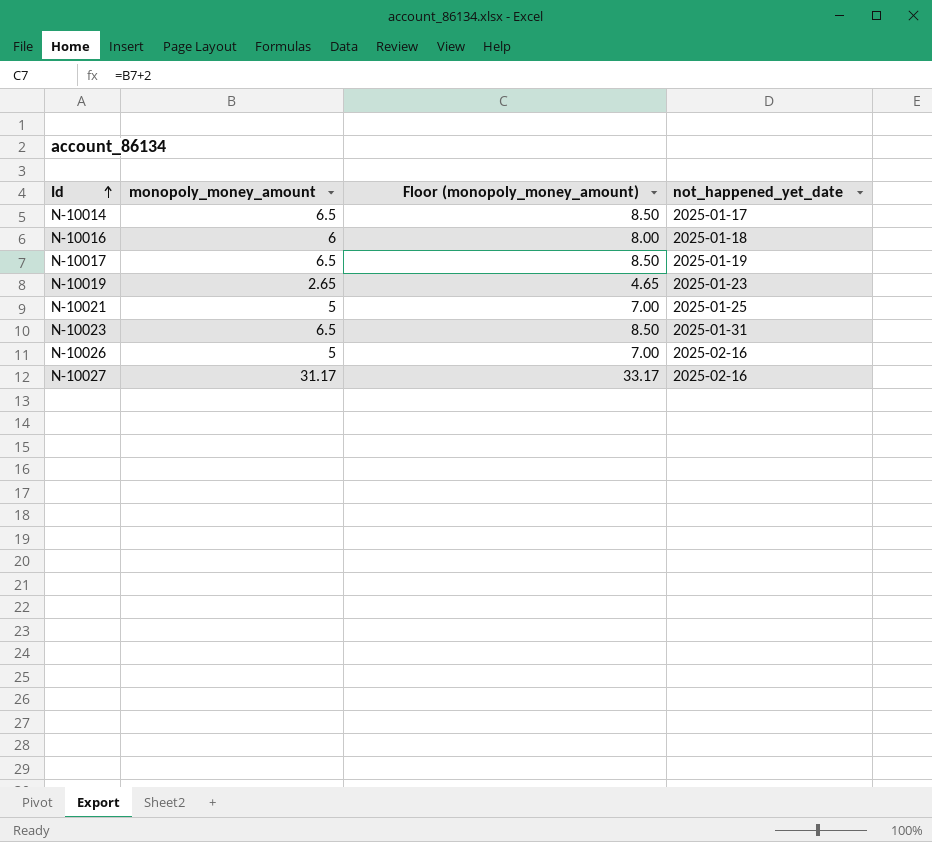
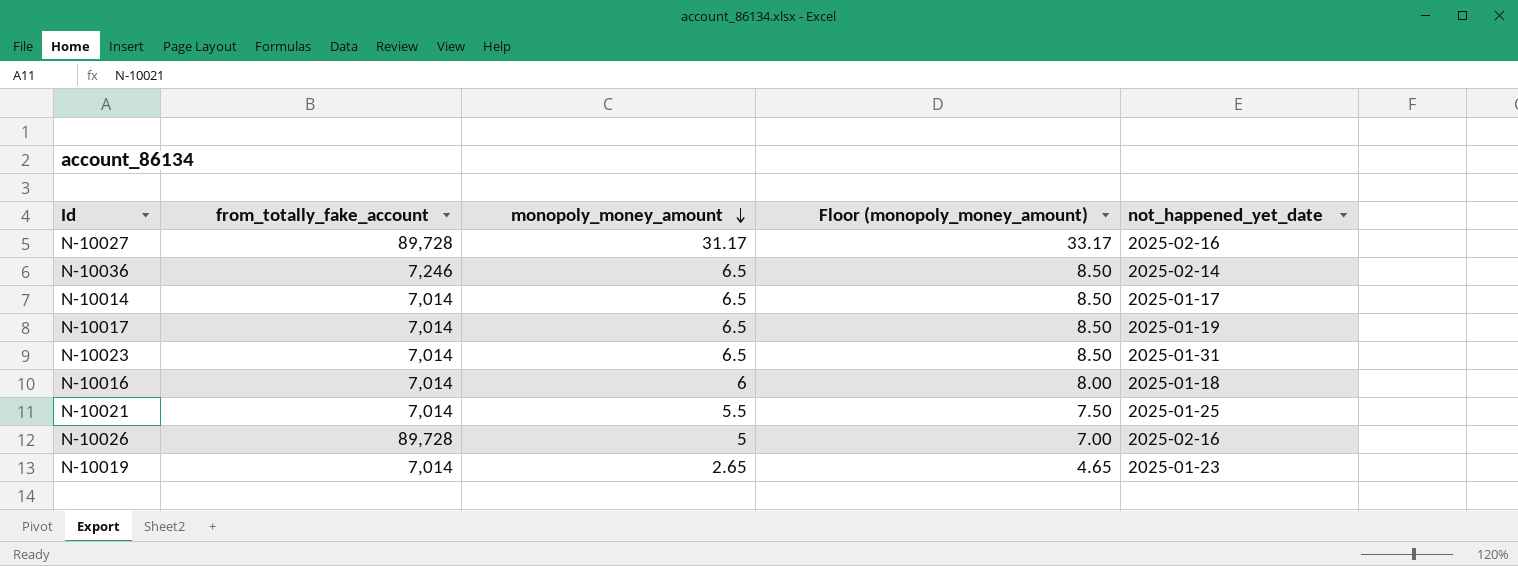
row order: Id ascending -> monopoly_money_amount descending
column from_totally_fake_account | position: none -> 2
row N-10036: none -> 7,246 | 6.5 | 8.50 | 2025-02-14
N-10021 | monopoly_money_amount: 5 -> 5.5
N-10021 | Floor (monopoly_money_amount): 7.00 -> 7.50

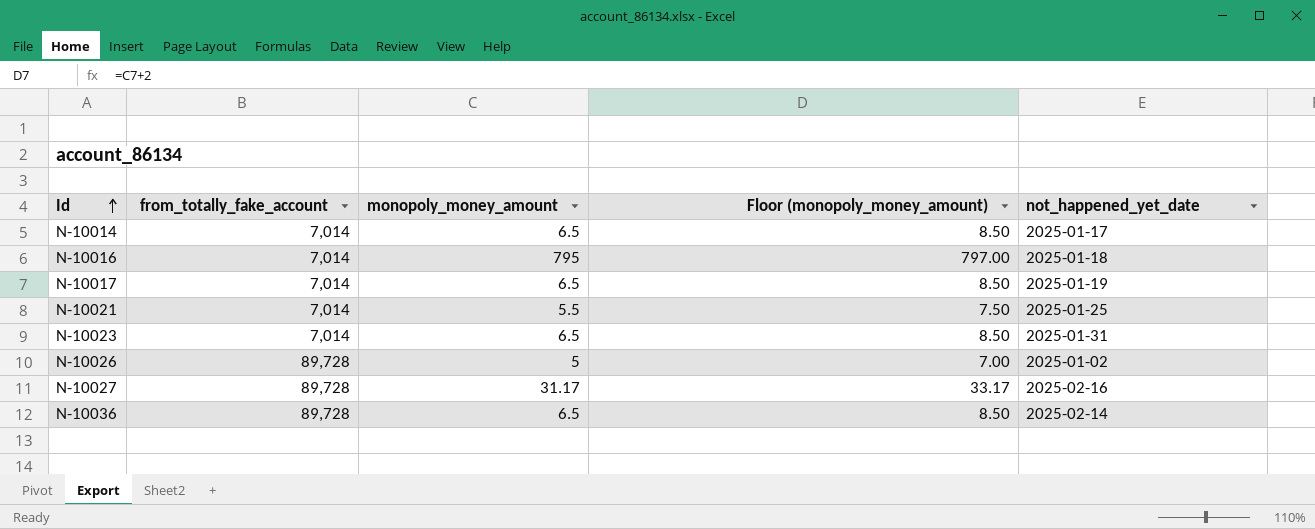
row order: monopoly_money_amount descending -> Id ascending
row N-10019: 7,014 | 2.65 | 4.65 | 2025-01-23 -> none
N-10016 | monopoly_money_amount: 6 -> 795
N-10016 | Floor (monopoly_money_amount): 8.00 -> 797.00
N-10026 | not_happened_yet_date: 2025-02-16 -> 2025-01-02
N-10036 | from_totally_fake_account: 7,246 -> 89,728

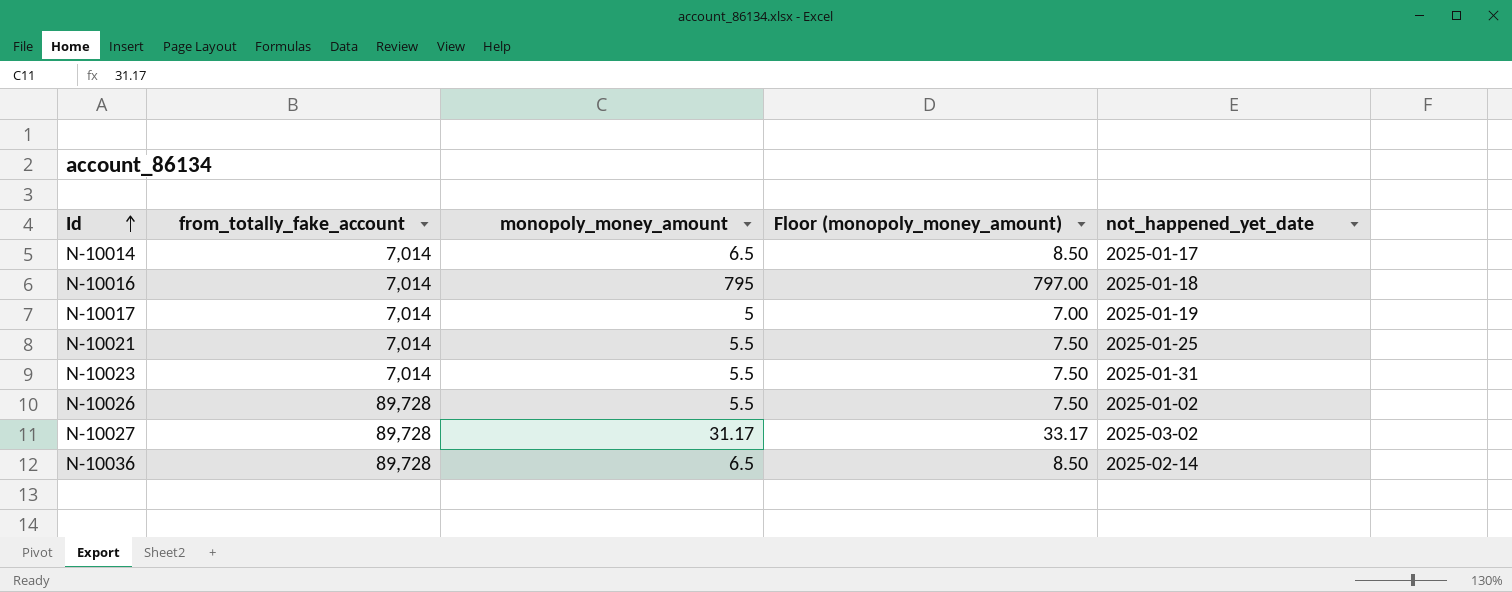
N-10017 | monopoly_money_amount: 6.5 -> 5
N-10017 | Floor (monopoly_money_amount): 8.50 -> 7.00
N-10023 | monopoly_money_amount: 6.5 -> 5.5
N-10023 | Floor (monopoly_money_amount): 8.50 -> 7.50
N-10026 | monopoly_money_amount: 5 -> 5.5
N-10026 | Floor (monopoly_money_amount): 7.00 -> 7.50
N-10027 | not_happened_yet_date: 2025-02-16 -> 2025-03-02

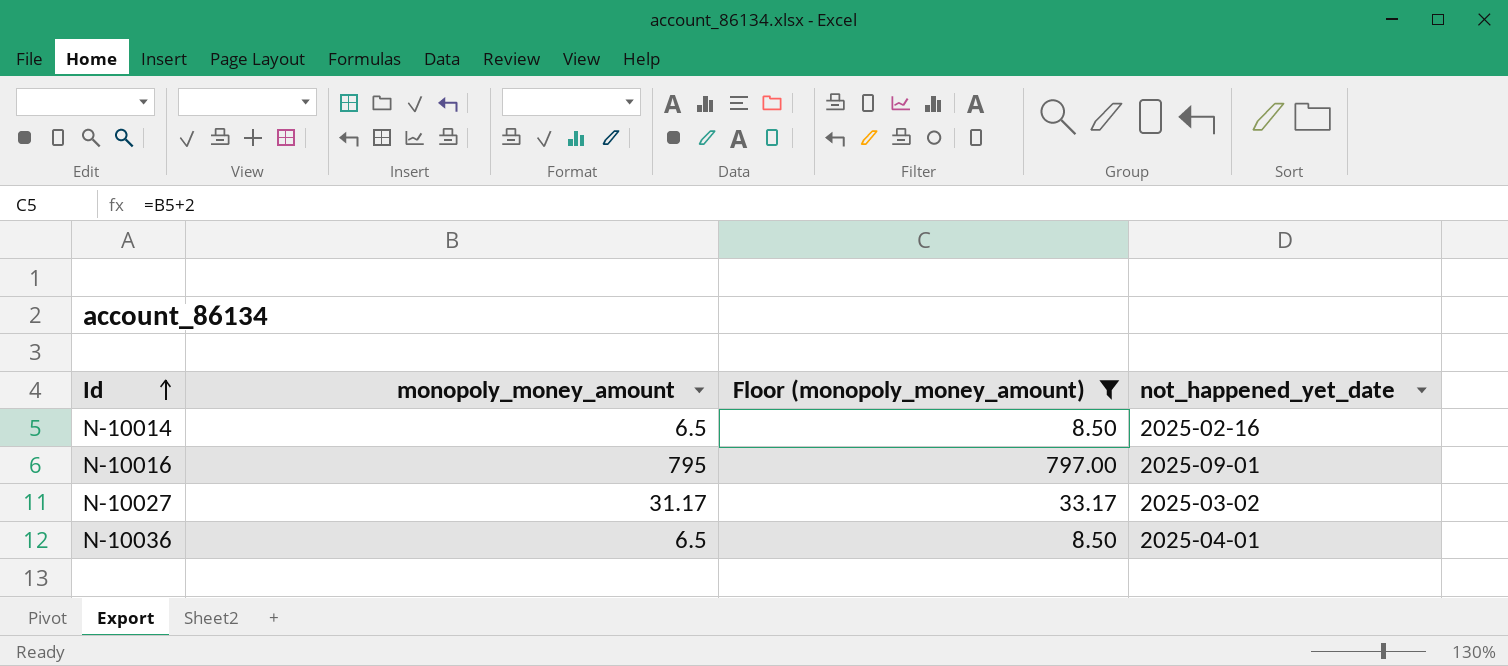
filter: none -> Floor (monopoly_money_amount) >= 8.50
column from_totally_fake_account | position: 2 -> none
N-10014 | not_happened_yet_date: 2025-01-17 -> 2025-02-16
N-10016 | not_happened_yet_date: 2025-01-18 -> 2025-09-01
N-10036 | not_happened_yet_date: 2025-02-14 -> 2025-04-01

